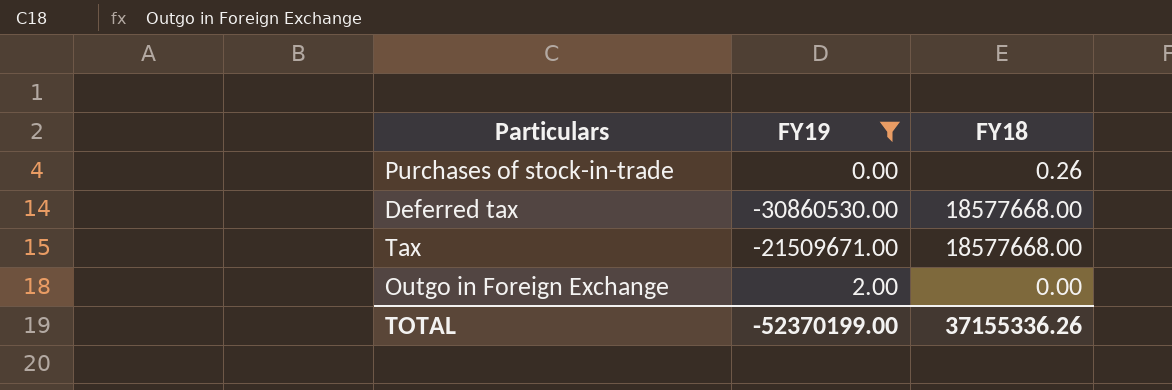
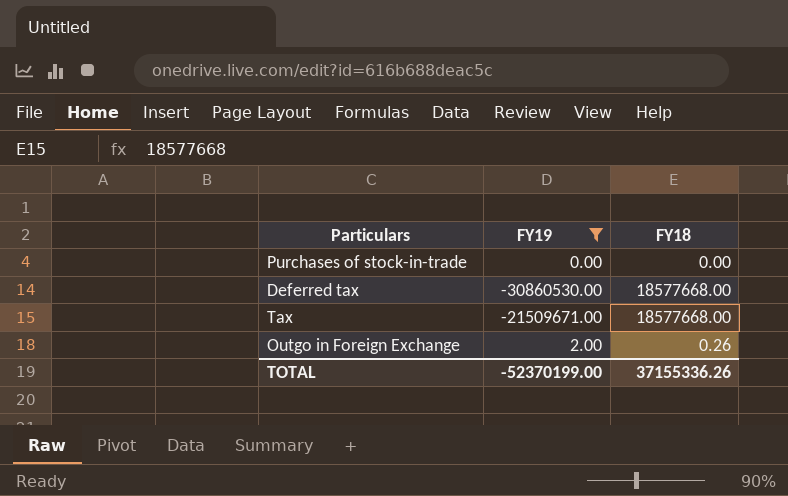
Purchases of stock-in-trade | FY18: 0.26 -> 0.00
Outgo in Foreign Exchange | FY18: 0.00 -> 0.26

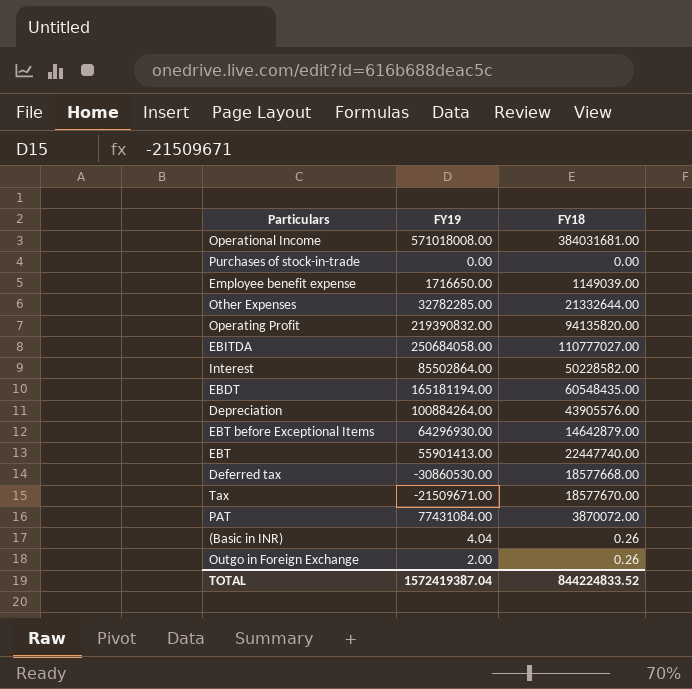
filter: FY19 <= 2.00 -> none
Tax | FY18: 18577668.00 -> 18577670.00
TOTAL | FY19: -52370199.00 -> 1572419387.04
TOTAL | FY18: 37155336.26 -> 844224833.52

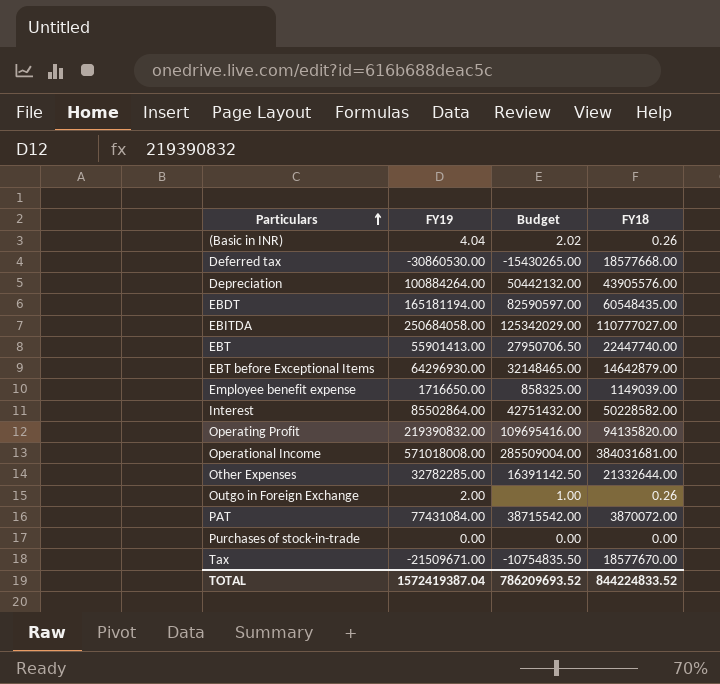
row order: none -> Particulars ascending
column Budget | formula: none -> [FY19] * 0.5

